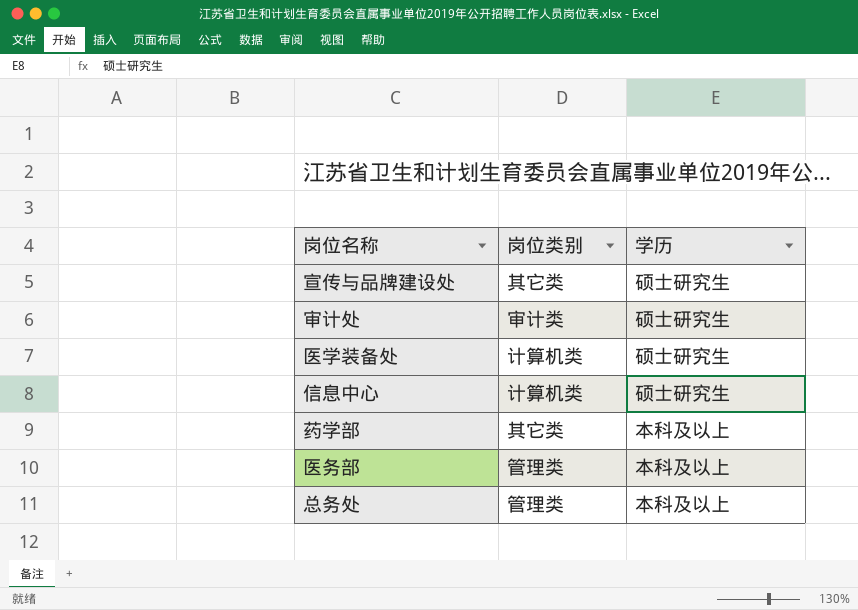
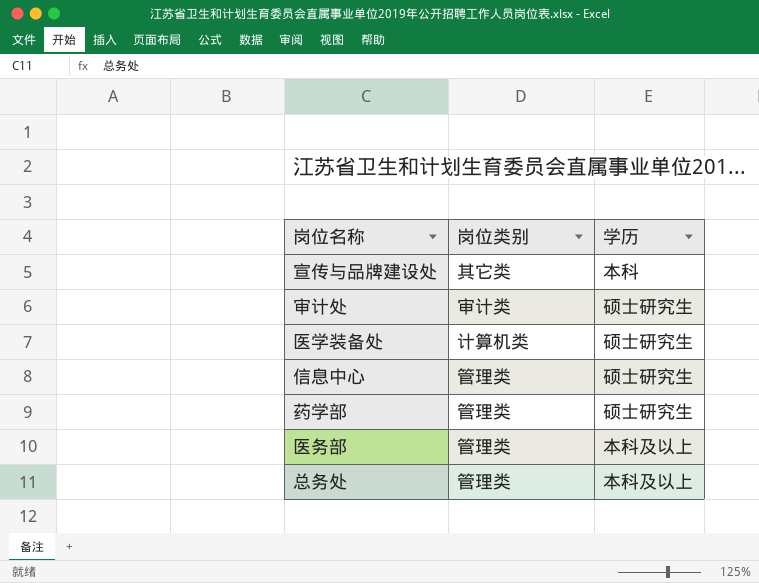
宣传与品牌建设处 | 学历: 硕士研究生 -> 本科
信息中心 | 岗位类别: 计算机类 -> 管理类
药学部 | 岗位类别: 其它类 -> 管理类
药学部 | 学历: 本科及以上 -> 硕士研究生

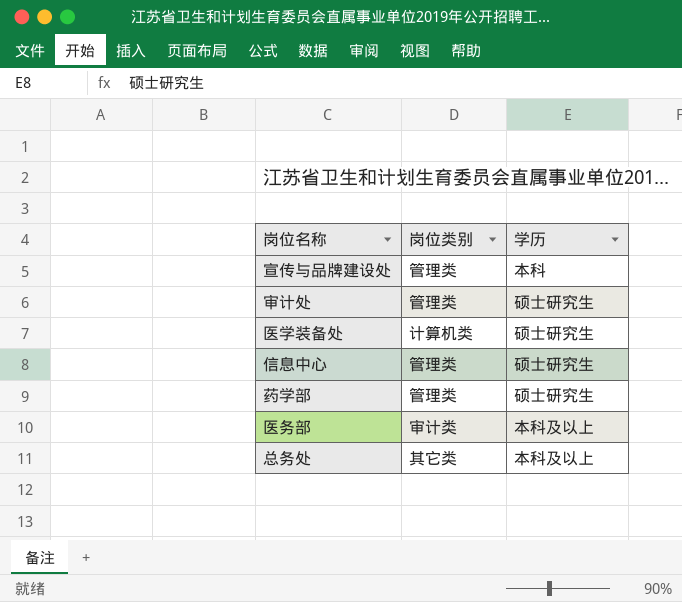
宣传与品牌建设处 | 岗位类别: 其它类 -> 管理类
审计处 | 岗位类别: 审计类 -> 管理类
医务部 | 岗位类别: 管理类 -> 审计类
总务处 | 岗位类别: 管理类 -> 其它类

